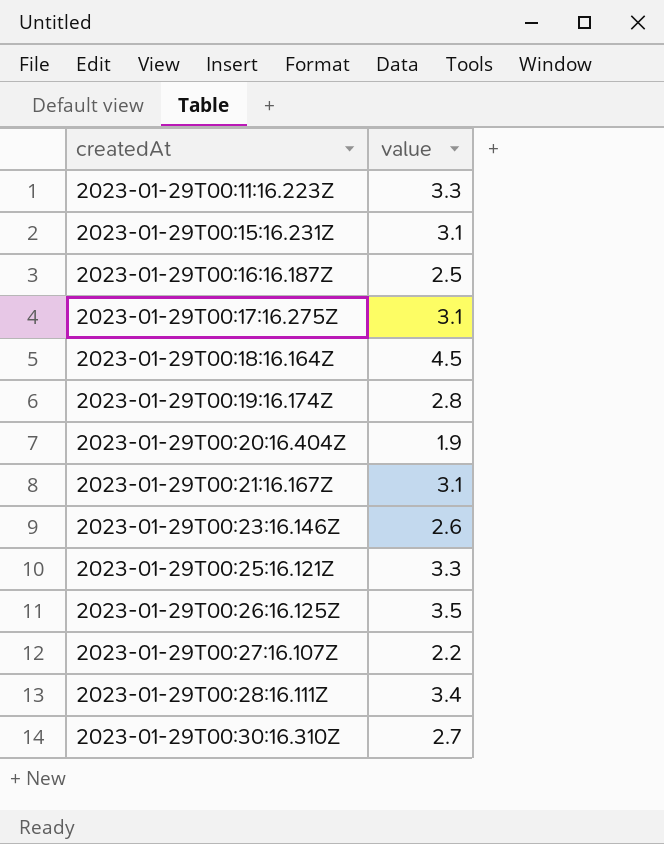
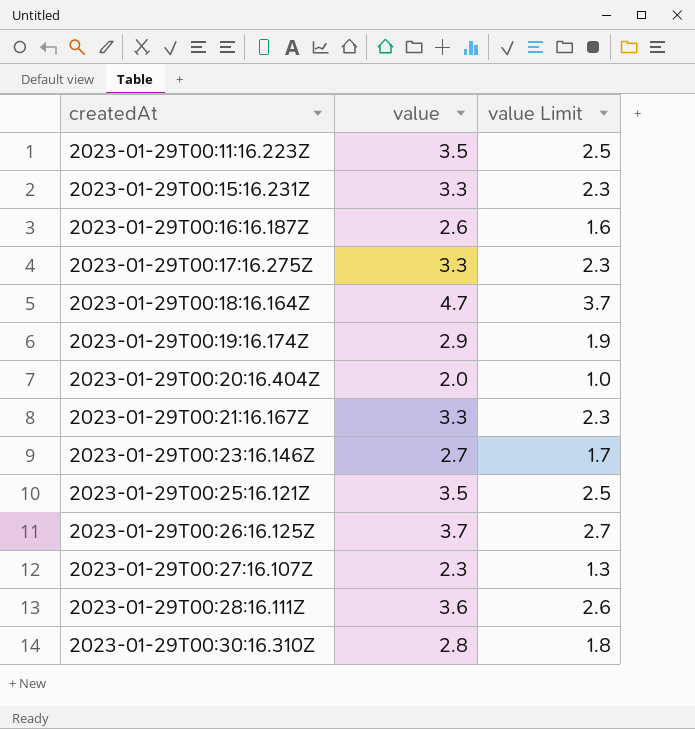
column value Limit | formula: none -> [value] - 1
2023-01-29T00:11:16.223Z | value: 3.3 -> 3.5
2023-01-29T00:15:16.231Z | value: 3.1 -> 3.3
2023-01-29T00:16:16.187Z | value: 2.5 -> 2.6
2023-01-29T00:17:16.275Z | value: 3.1 -> 3.3
2023-01-29T00:18:16.164Z | value: 4.5 -> 4.7
2023-01-29T00:19:16.174Z | value: 2.8 -> 2.9
2023-01-29T00:20:16.404Z | value: 1.9 -> 2.0
2023-01-29T00:21:16.167Z | value: 3.1 -> 3.3
2023-01-29T00:23:16.146Z | value: 2.6 -> 2.7
2023-01-29T00:25:16.121Z | value: 3.3 -> 3.5
2023-01-29T00:26:16.125Z | value: 3.5 -> 3.7
2023-01-29T00:27:16.107Z | value: 2.2 -> 2.3
2023-01-29T00:28:16.111Z | value: 3.4 -> 3.6
2023-01-29T00:30:16.310Z | value: 2.7 -> 2.8

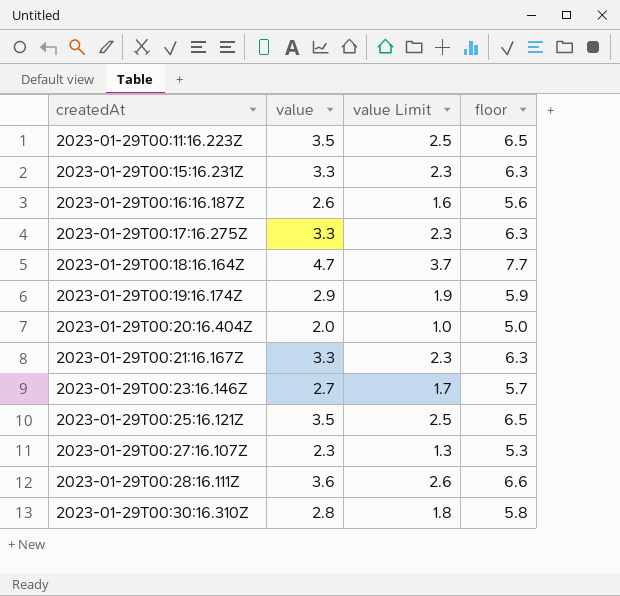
column floor | formula: none -> [value] + 3
row 2023-01-29T00:26:16.125Z: 3.7 | 2.7 -> none

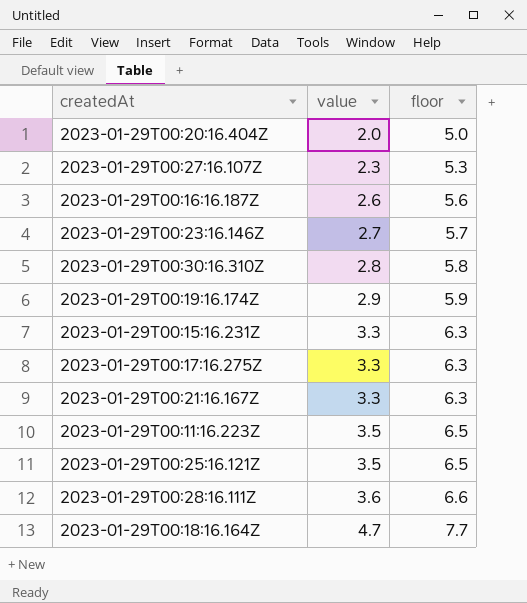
row order: createdAt ascending -> value ascending
column value Limit | formula: [value] - 1 -> none

